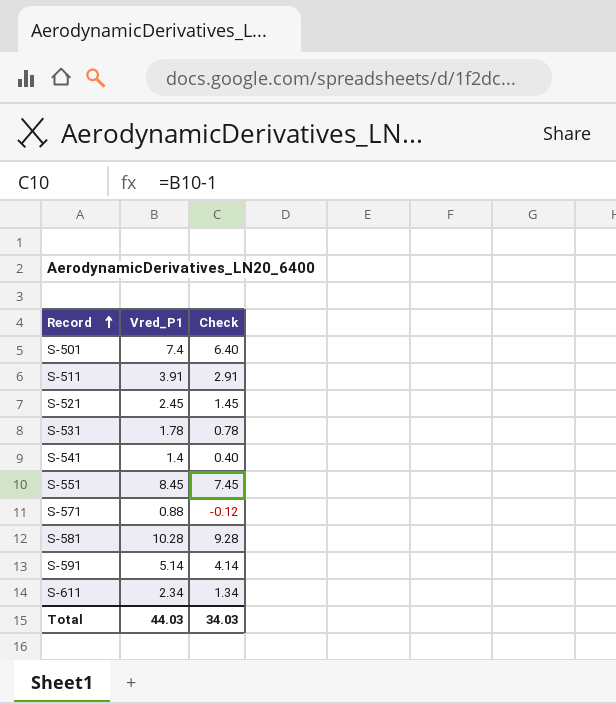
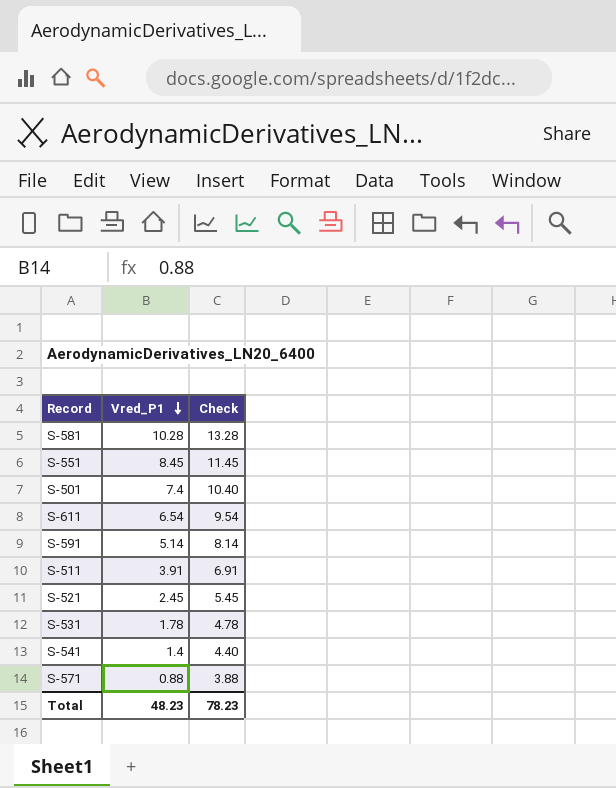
row order: Record ascending -> Vred_P1 descending
column Check | formula: [Vred_P1] - 1 -> [Vred_P1] + 3
S-611 | Vred_P1: 2.34 -> 6.54
Total | Vred_P1: 44.03 -> 48.23
Total | Check: 34.03 -> 78.23

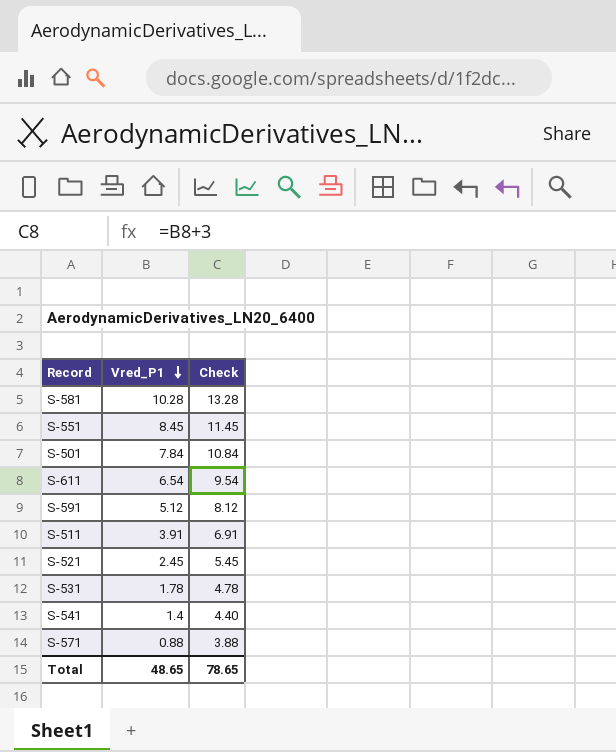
S-501 | Vred_P1: 7.4 -> 7.84
S-501 | Check: 10.40 -> 10.84
S-591 | Vred_P1: 5.14 -> 5.12
S-591 | Check: 8.14 -> 8.12
Total | Vred_P1: 48.23 -> 48.65
Total | Check: 78.23 -> 78.65

